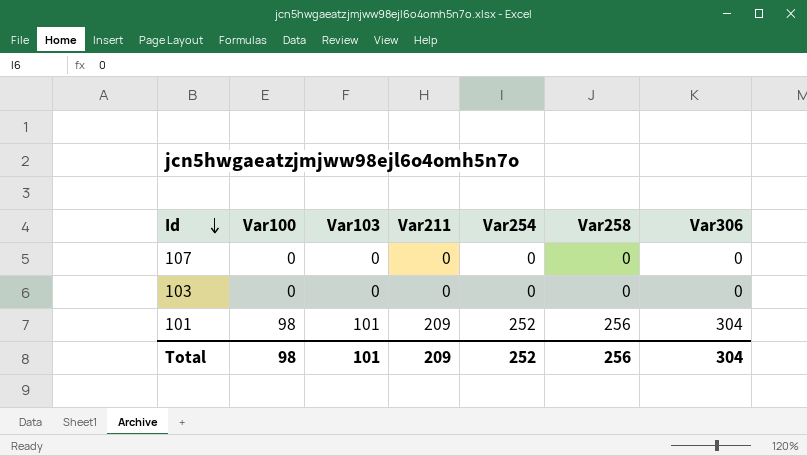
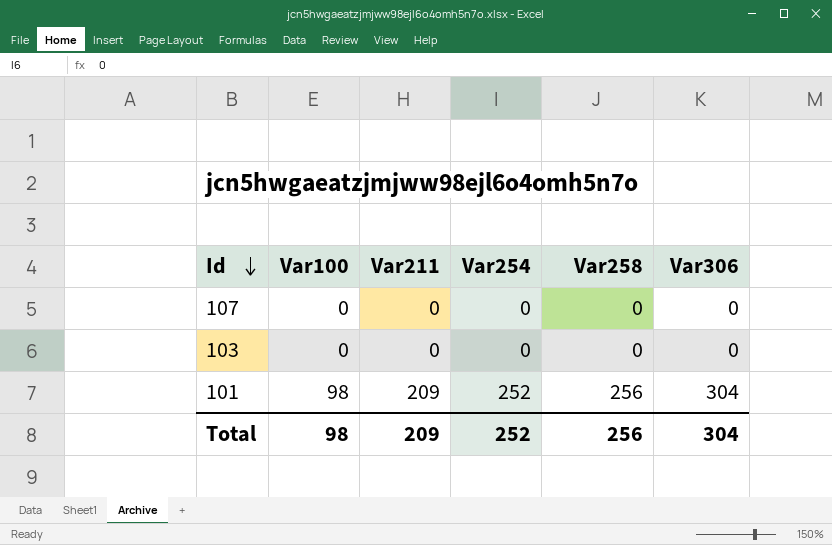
column Var103 | position: 3 -> none

